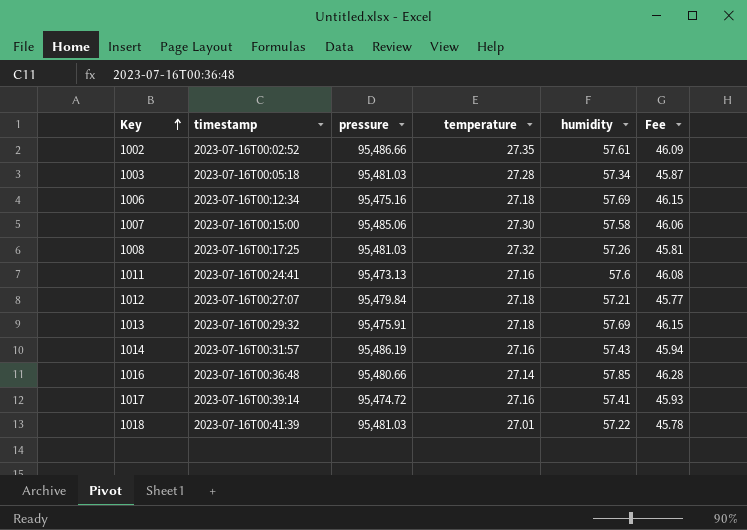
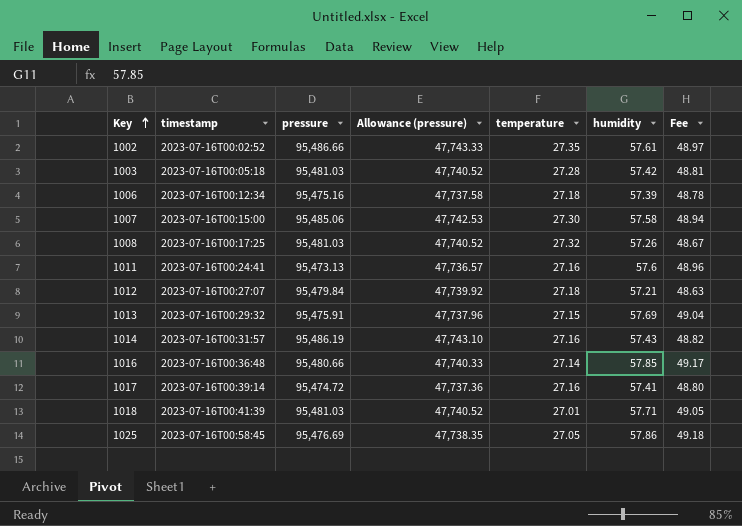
column Allowance (pressure) | formula: none -> [pressure] * 0.5
column Fee | formula: [humidity] * 0.8 -> [humidity] * 0.85
1003 | humidity: 57.34 -> 57.42
1006 | humidity: 57.69 -> 57.39
1013 | temperature: 27.18 -> 27.15
1018 | humidity: 57.22 -> 57.71
row 1025: none -> 2023-07-16T00:58:45 | 95,476.69 | 47,738.35 | 27.05 | 57.86 | 49.18

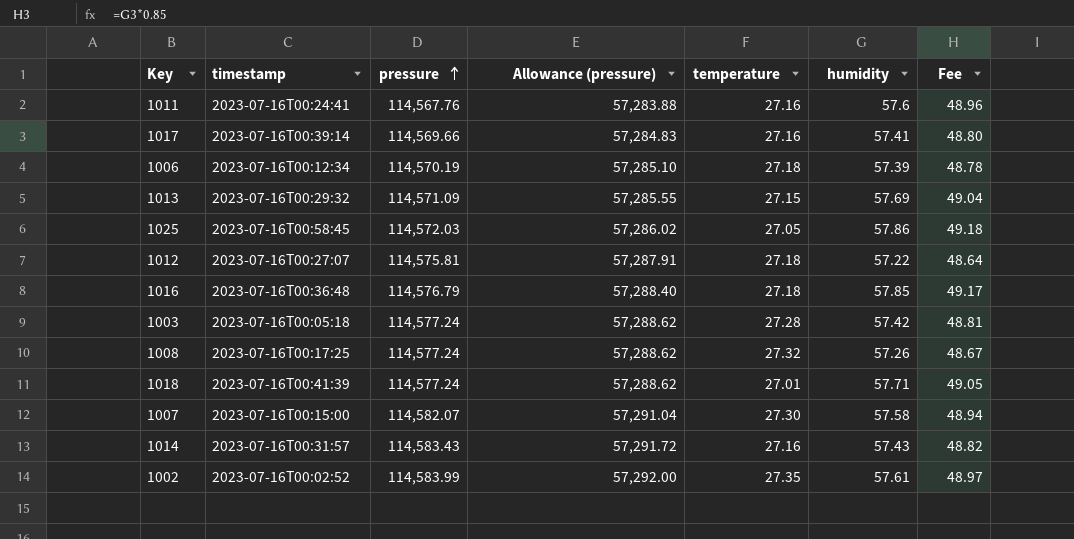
row order: Key ascending -> pressure ascending
1011 | pressure: 95,473.13 -> 114,567.76
1011 | Allowance (pressure): 47,736.57 -> 57,283.88
1017 | pressure: 95,474.72 -> 114,569.66
1017 | Allowance (pressure): 47,737.36 -> 57,284.83
1006 | pressure: 95,475.16 -> 114,570.19
1006 | Allowance (pressure): 47,737.58 -> 57,285.10
1013 | pressure: 95,475.91 -> 114,571.09
1013 | Allowance (pressure): 47,737.96 -> 57,285.55
1025 | pressure: 95,476.69 -> 114,572.03
1025 | Allowance (pressure): 47,738.35 -> 57,286.02
1012 | pressure: 95,479.84 -> 114,575.81
1012 | Allowance (pressure): 47,739.92 -> 57,287.91
1012 | humidity: 57.21 -> 57.22
1012 | Fee: 48.63 -> 48.64
1016 | pressure: 95,480.66 -> 114,576.79
1016 | Allowance (pressure): 47,740.33 -> 57,288.40
1016 | temperature: 27.14 -> 27.18
1003 | pressure: 95,481.03 -> 114,577.24
1003 | Allowance (pressure): 47,740.52 -> 57,288.62
1008 | pressure: 95,481.03 -> 114,577.24
1008 | Allowance (pressure): 47,740.52 -> 57,288.62
1018 | pressure: 95,481.03 -> 114,577.24
1018 | Allowance (pressure): 47,740.52 -> 57,288.62
1007 | pressure: 95,485.06 -> 114,582.07
1007 | Allowance (pressure): 47,742.53 -> 57,291.04
1014 | pressure: 95,486.19 -> 114,583.43
1014 | Allowance (pressure): 47,743.10 -> 57,291.72
1002 | pressure: 95,486.66 -> 114,583.99
1002 | Allowance (pressure): 47,743.33 -> 57,292.00

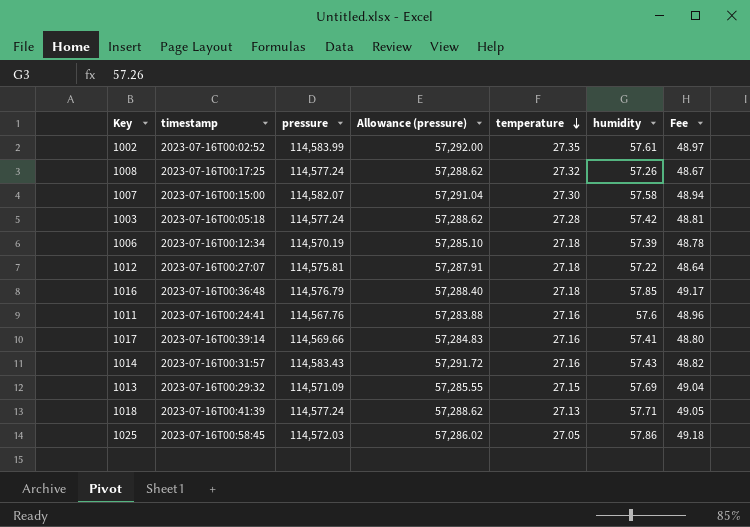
row order: pressure ascending -> temperature descending
1018 | temperature: 27.01 -> 27.13

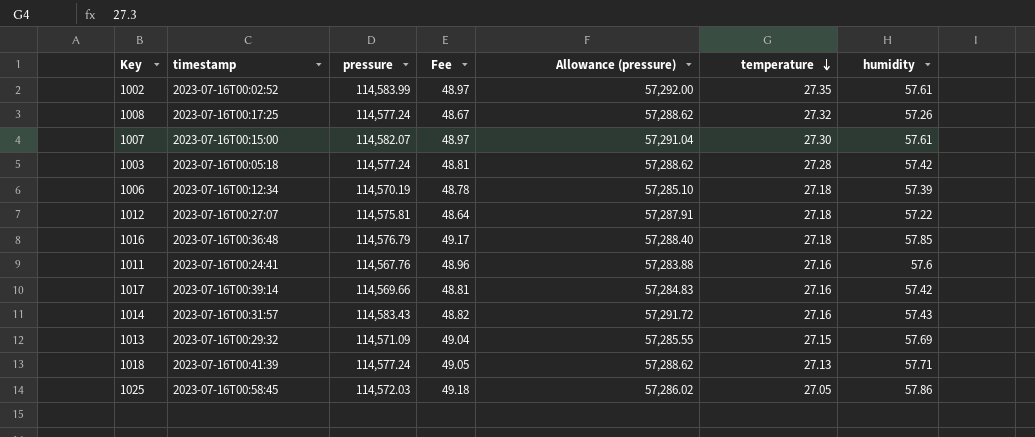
column Fee | position: 7 -> 4
1007 | Fee: 48.94 -> 48.97
1007 | humidity: 57.58 -> 57.61
1017 | Fee: 48.80 -> 48.81
1017 | humidity: 57.41 -> 57.42

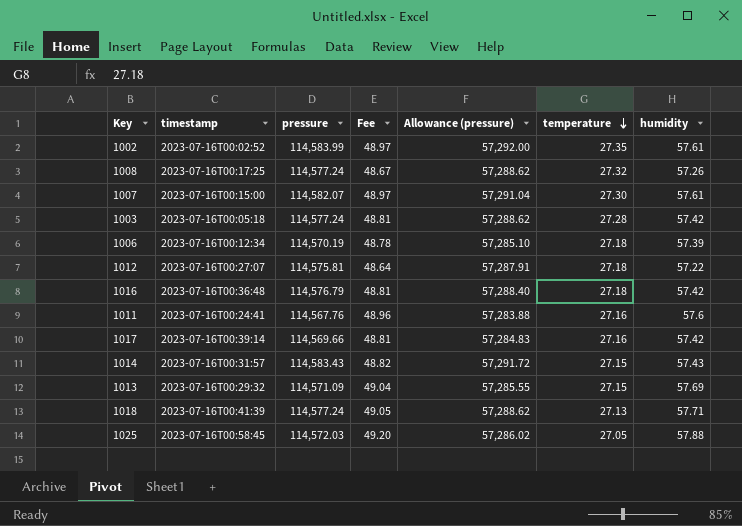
1016 | Fee: 49.17 -> 48.81
1016 | humidity: 57.85 -> 57.42
1014 | temperature: 27.16 -> 27.15
1025 | Fee: 49.18 -> 49.20
1025 | humidity: 57.86 -> 57.88

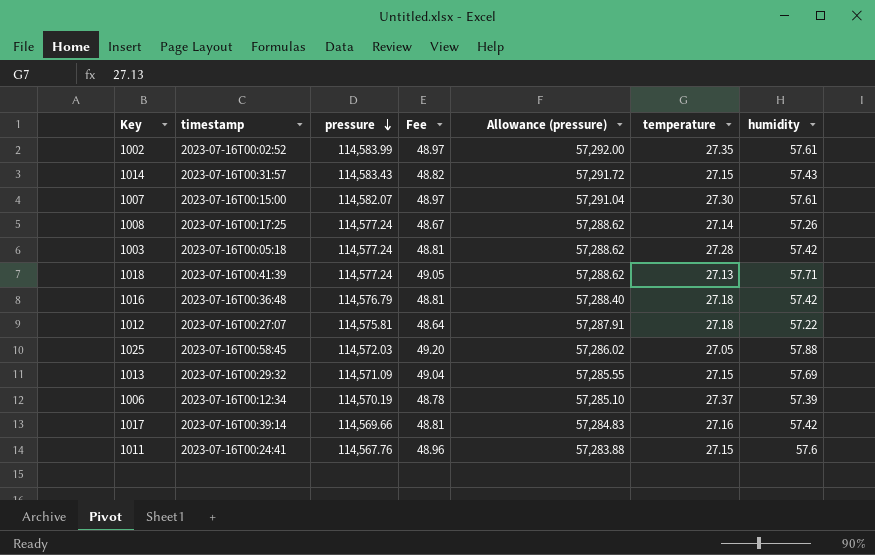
row order: temperature descending -> pressure descending
1008 | temperature: 27.32 -> 27.14
1006 | temperature: 27.18 -> 27.37
1011 | temperature: 27.16 -> 27.15

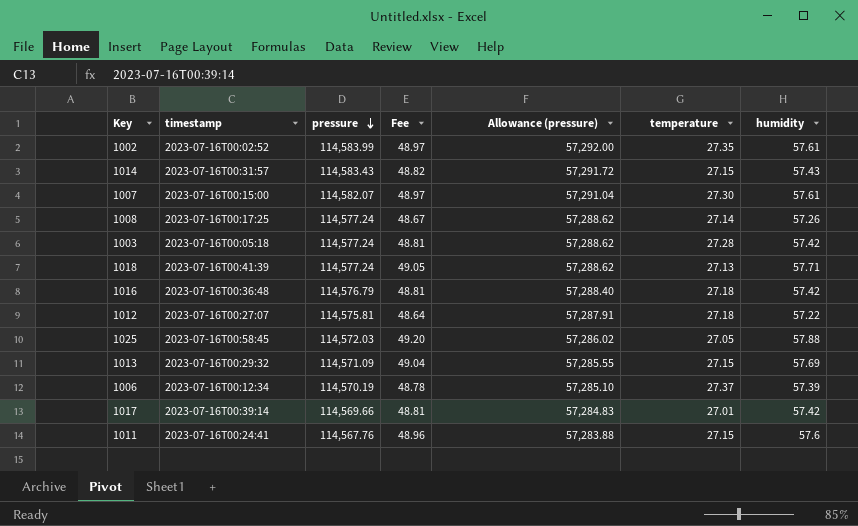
1017 | temperature: 27.16 -> 27.01

